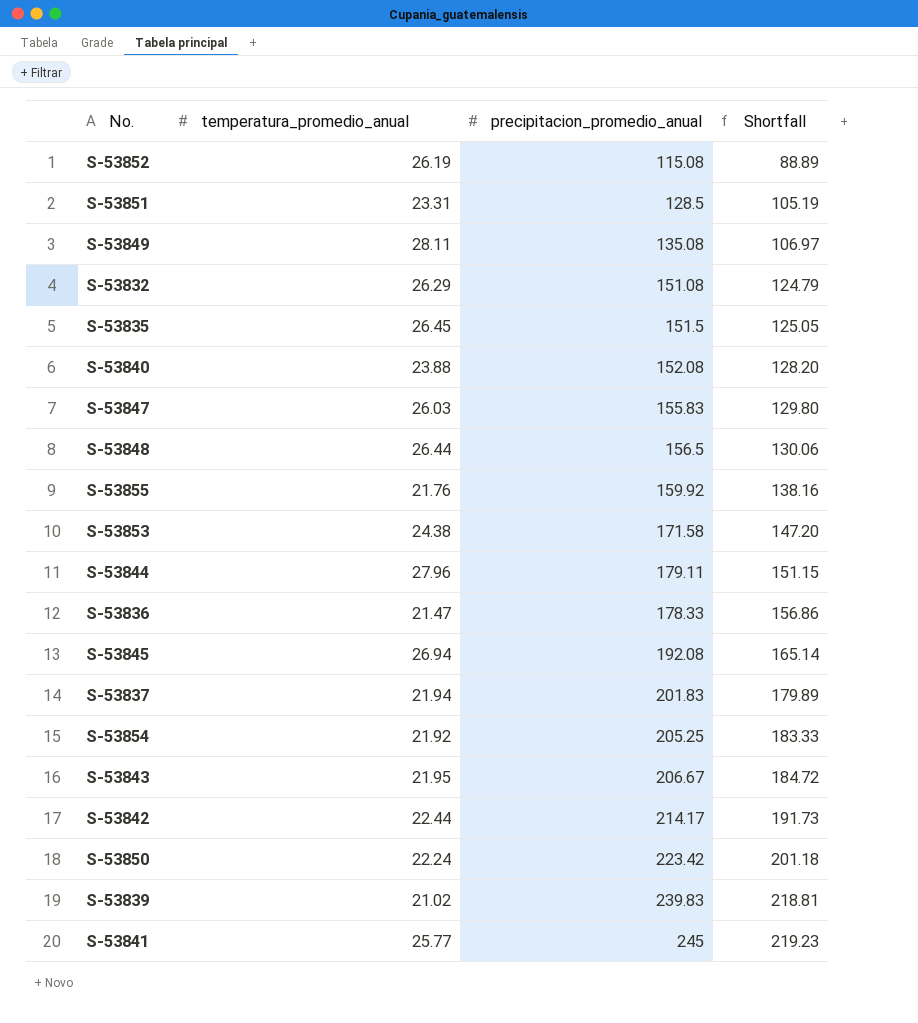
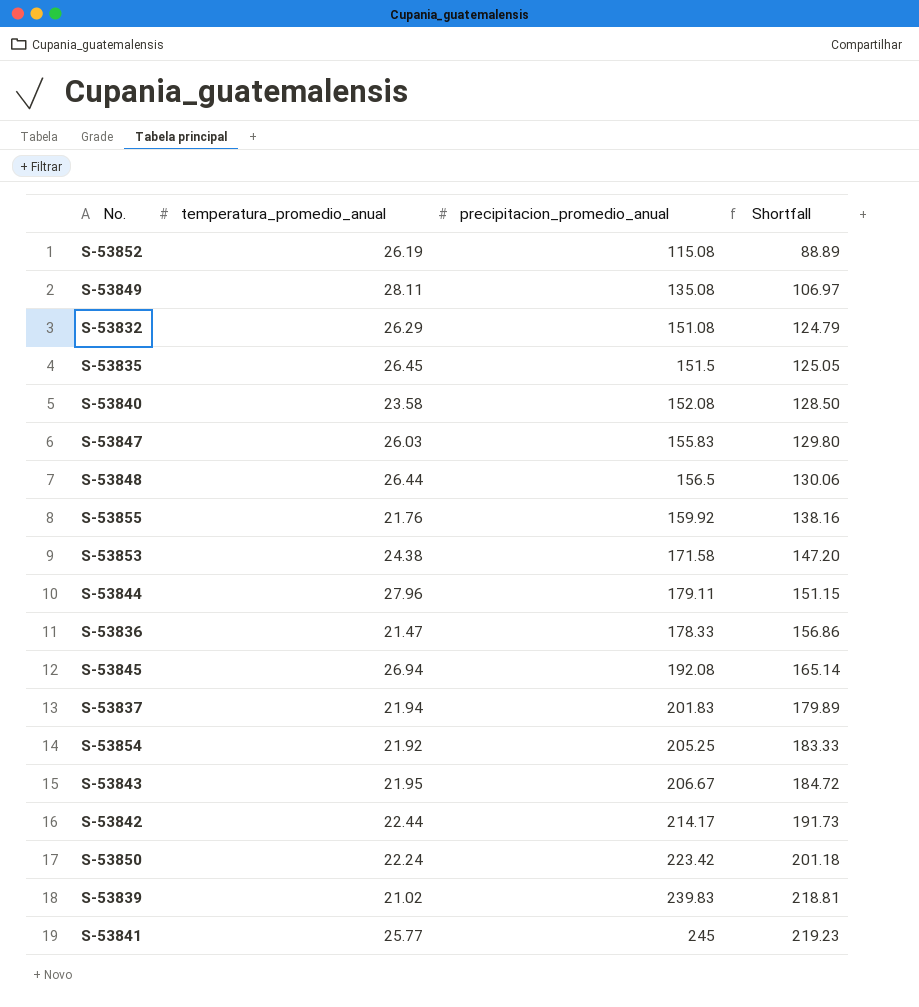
row S-53851: 23.31 | 128.5 | 105.19 -> none
S-53840 | temperatura_promedio_anual: 23.88 -> 23.58
S-53840 | Shortfall: 128.20 -> 128.50

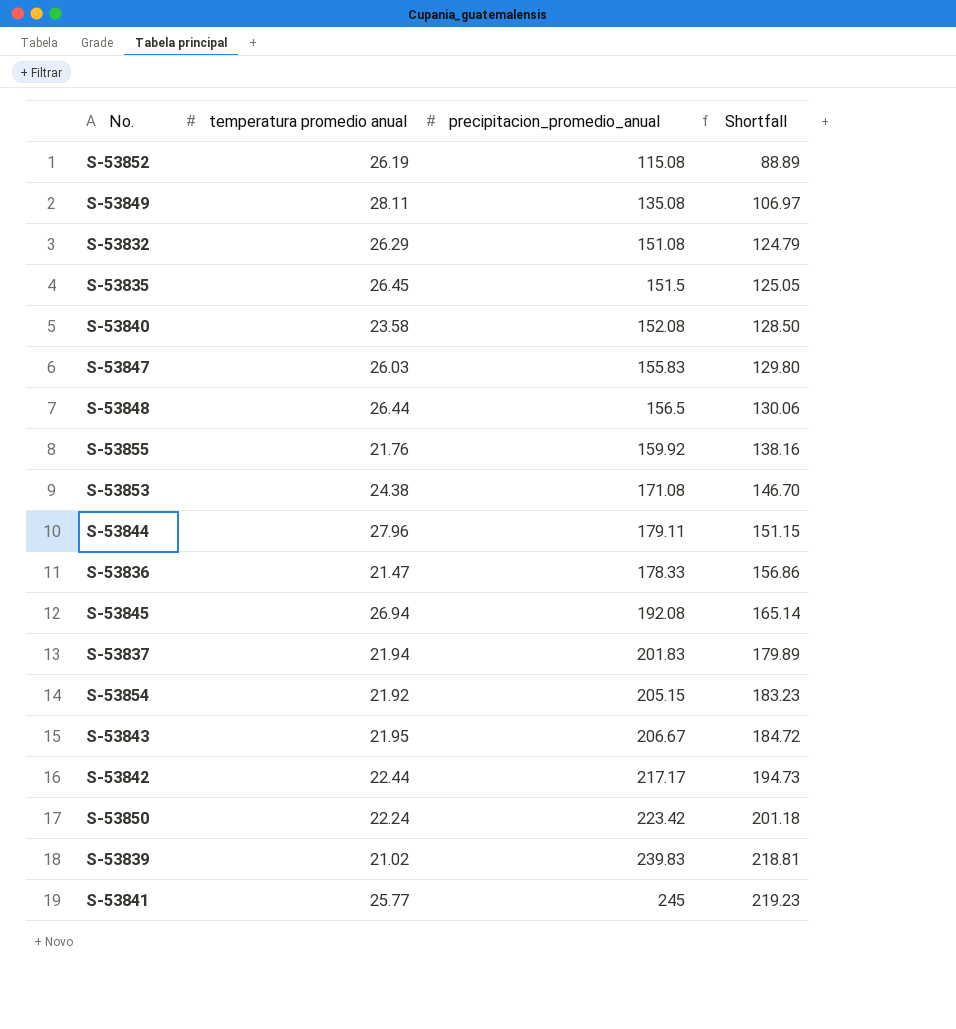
column name: temperatura_promedio_anual -> temperatura promedio anual
S-53853 | precipitacion_promedio_anual: 171.58 -> 171.08
S-53853 | Shortfall: 147.20 -> 146.70
S-53854 | precipitacion_promedio_anual: 205.25 -> 205.15
S-53854 | Shortfall: 183.33 -> 183.23
S-53842 | precipitacion_promedio_anual: 214.17 -> 217.17
S-53842 | Shortfall: 191.73 -> 194.73

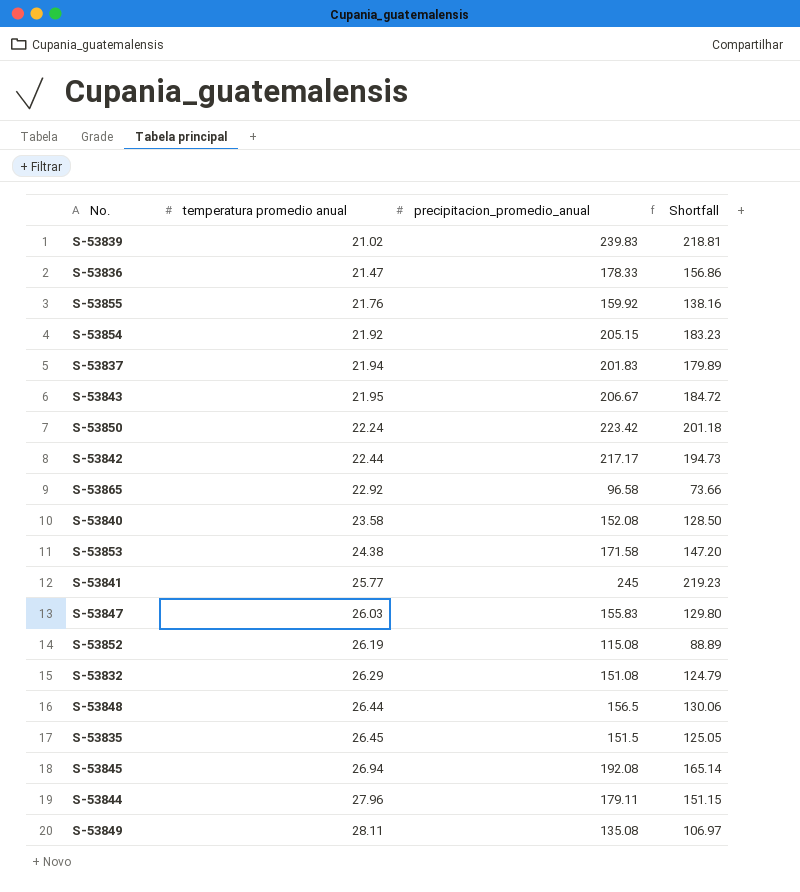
row order: Shortfall ascending -> temperatura promedio anual ascending
row S-53865: none -> 22.92 | 96.58 | 73.66
S-53853 | precipitacion_promedio_anual: 171.08 -> 171.58
S-53853 | Shortfall: 146.70 -> 147.20

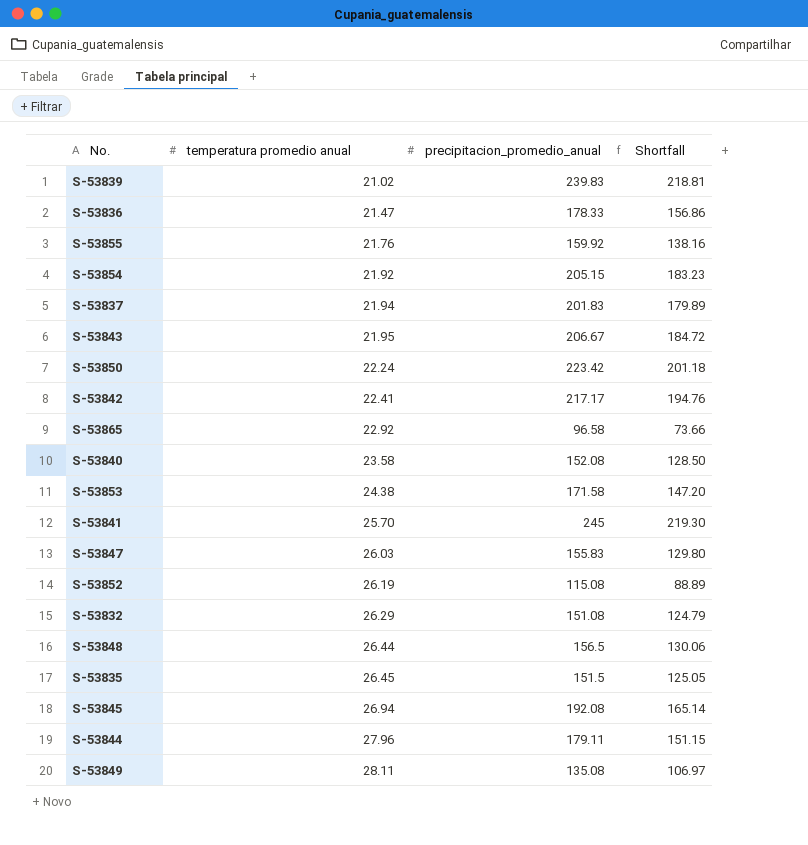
S-53842 | temperatura promedio anual: 22.44 -> 22.41
S-53842 | Shortfall: 194.73 -> 194.76
S-53841 | temperatura promedio anual: 25.77 -> 25.70
S-53841 | Shortfall: 219.23 -> 219.30

